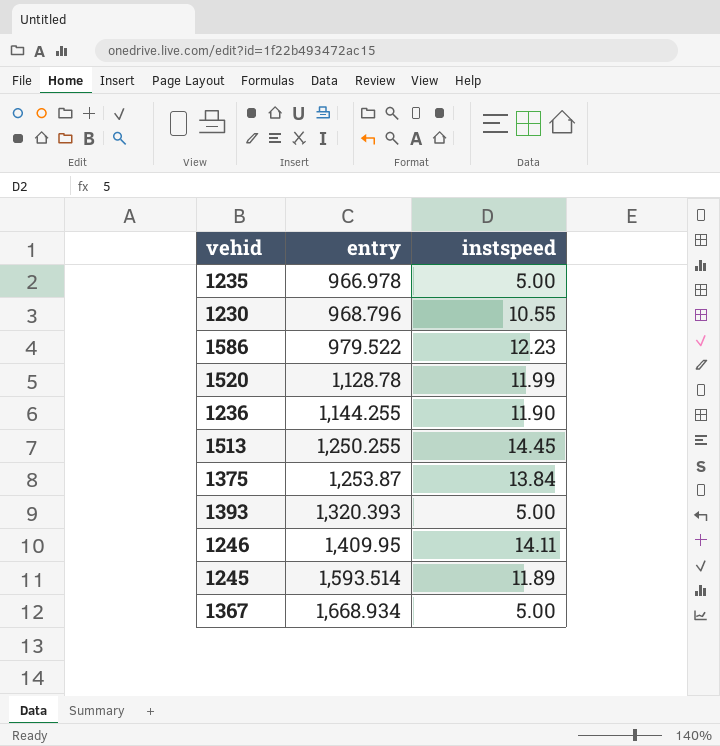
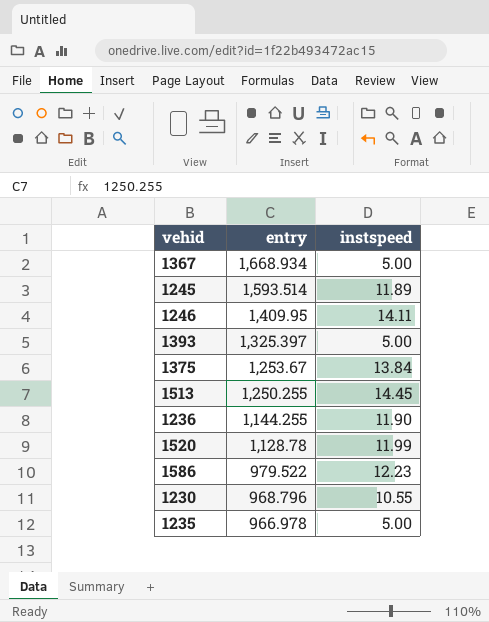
row order: entry ascending -> entry descending
1393 | entry: 1,320.393 -> 1,325.397
1375 | entry: 1,253.87 -> 1,253.67

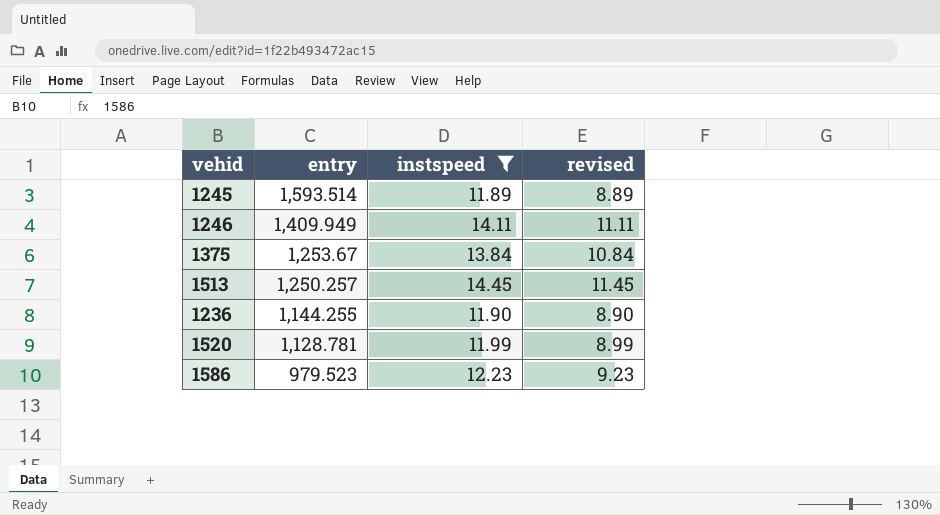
filter: none -> instspeed >= 11.89
column revised | formula: none -> [instspeed] - 3
1246 | entry: 1,409.95 -> 1,409.949
1513 | entry: 1,250.255 -> 1,250.257
1520 | entry: 1,128.78 -> 1,128.781
1586 | entry: 979.522 -> 979.523

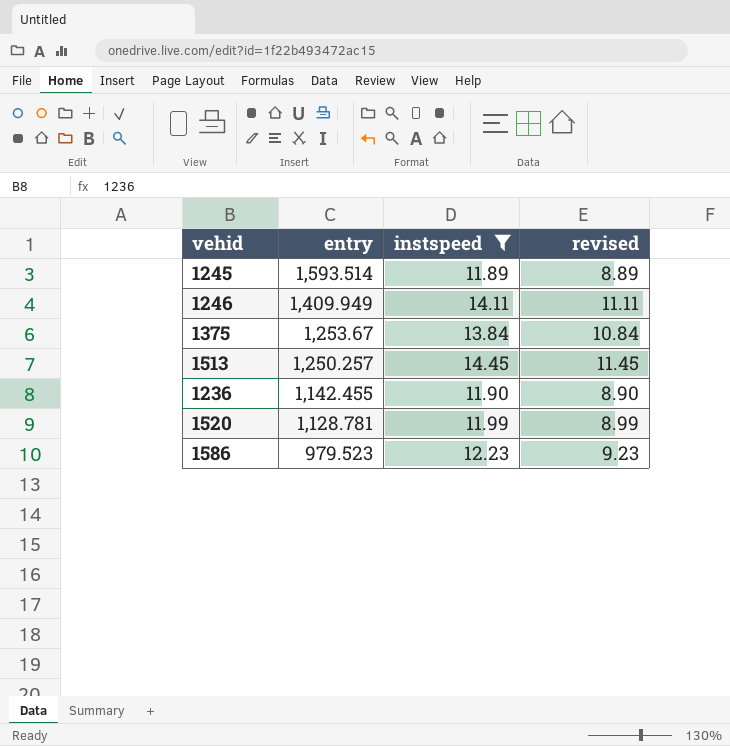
1236 | entry: 1,144.255 -> 1,142.455

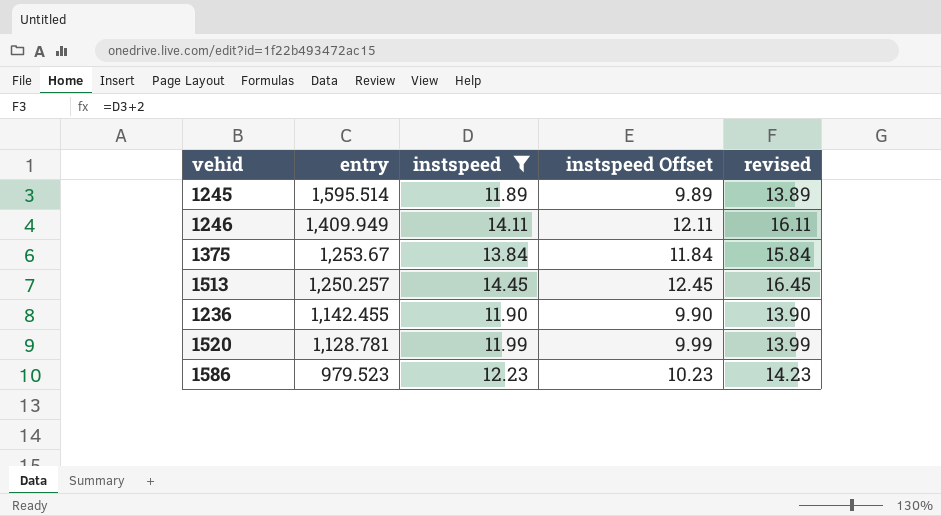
column instspeed Offset | formula: none -> [instspeed] - 2
column revised | formula: [instspeed] - 3 -> [instspeed] + 2
1245 | entry: 1,593.514 -> 1,595.514

